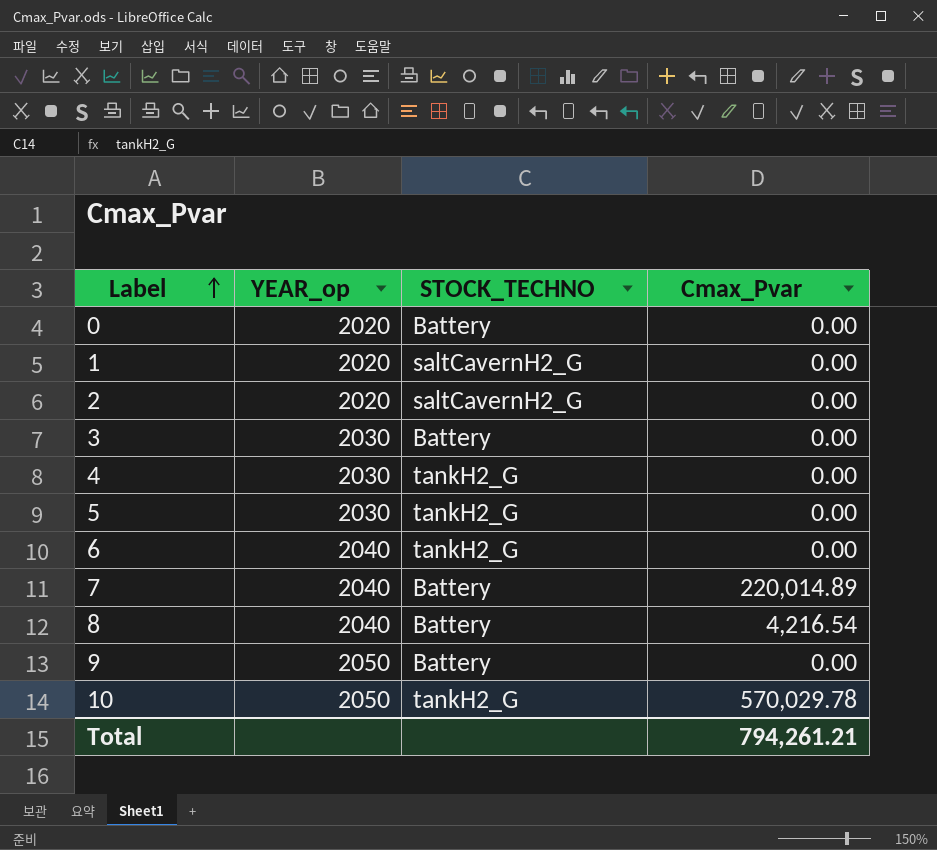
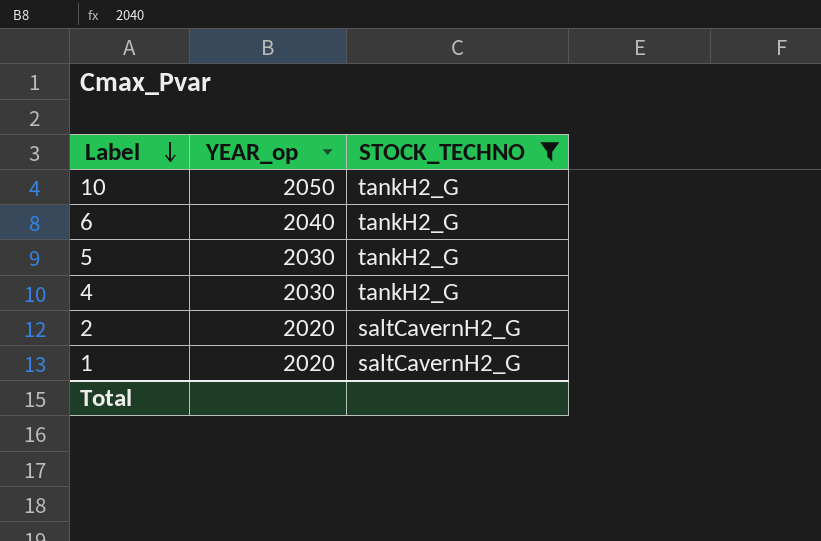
filter: none -> STOCK_TECHNO != Battery
row order: Label ascending -> Label descending
column Cmax_Pvar | position: 4 -> none

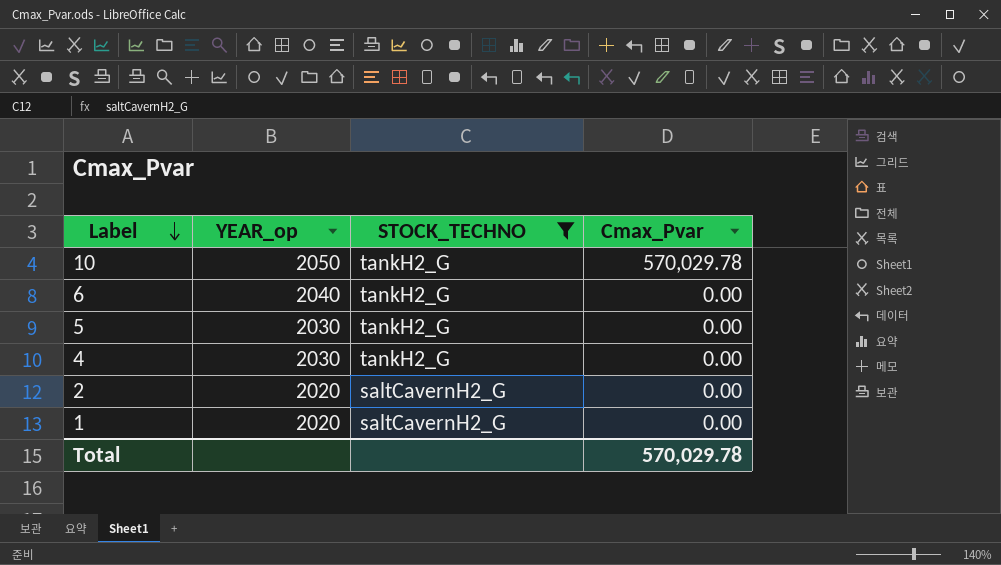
column Cmax_Pvar | position: none -> 4

